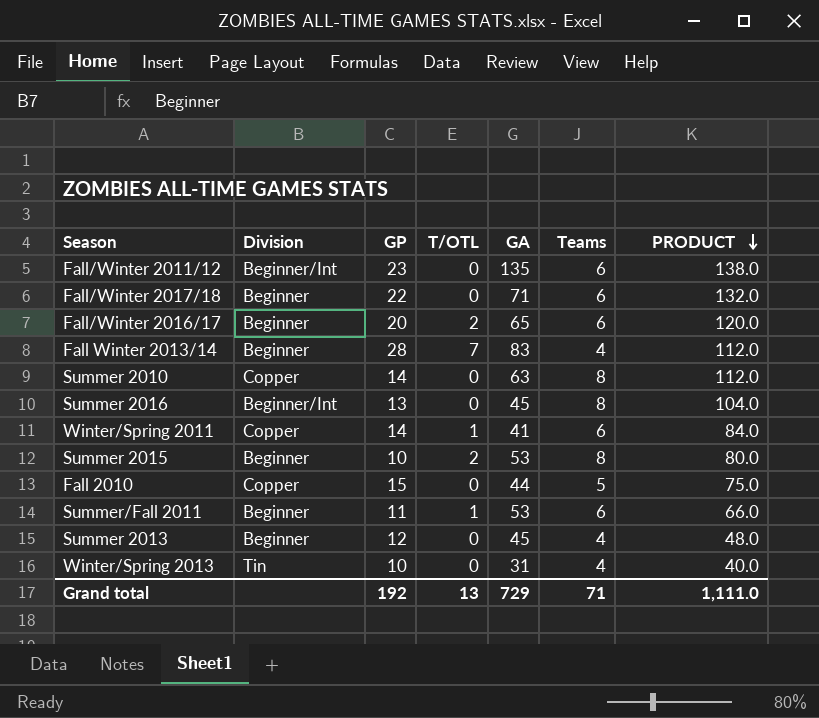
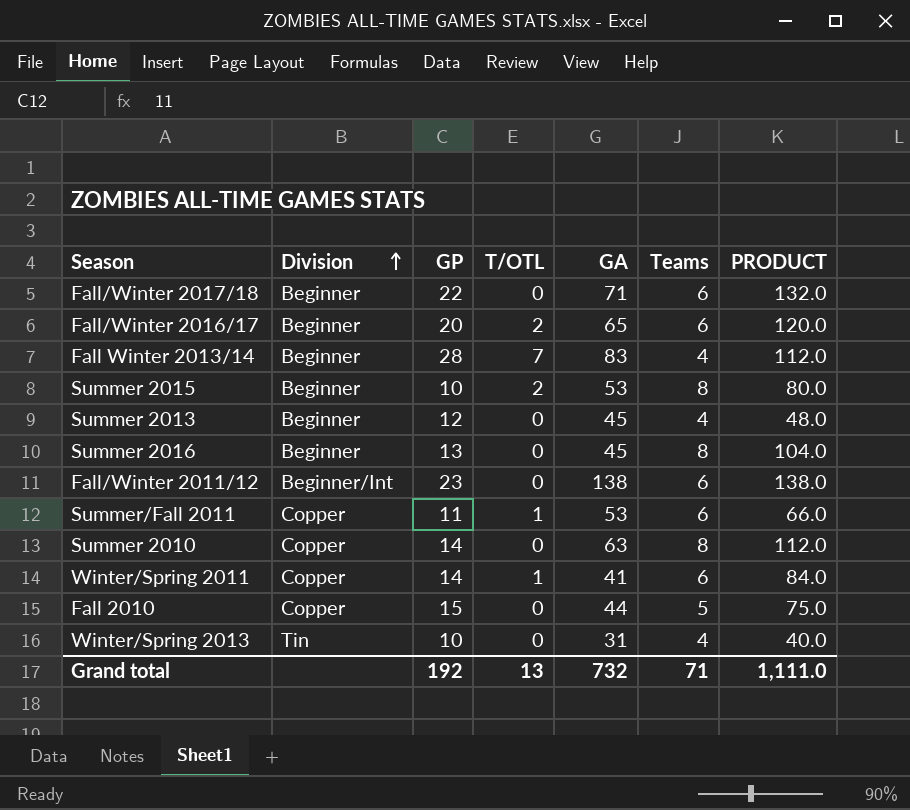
row order: PRODUCT descending -> Division ascending
Summer 2016 | Division: Beginner/Int -> Beginner
Fall/Winter 2011/12 | GA: 135 -> 138
Summer/Fall 2011 | Division: Beginner -> Copper
Grand total | GA: 729 -> 732

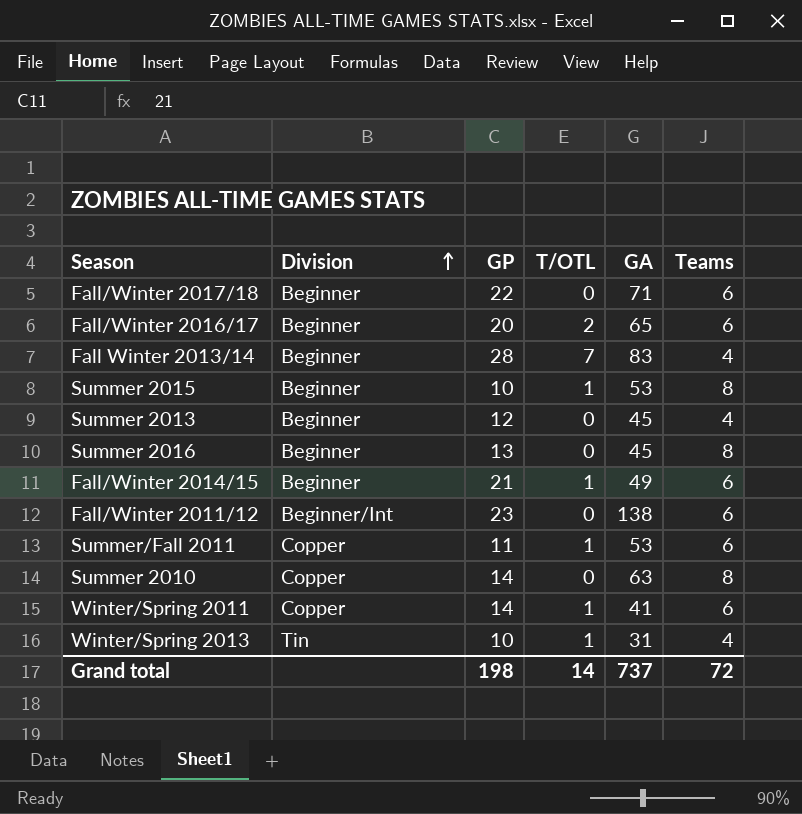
column PRODUCT | formula: [GP] * [Teams] -> none
row Fall 2010: Copper | 15 | 0 | 44 | 5 | 75.0 -> none
Summer 2015 | T/OTL: 2 -> 1
row Fall/Winter 2014/15: none -> Beginner | 21 | 1 | 49 | 6
Winter/Spring 2013 | T/OTL: 0 -> 1
Grand total | GP: 192 -> 198
Grand total | T/OTL: 13 -> 14
Grand total | GA: 732 -> 737
Grand total | Teams: 71 -> 72

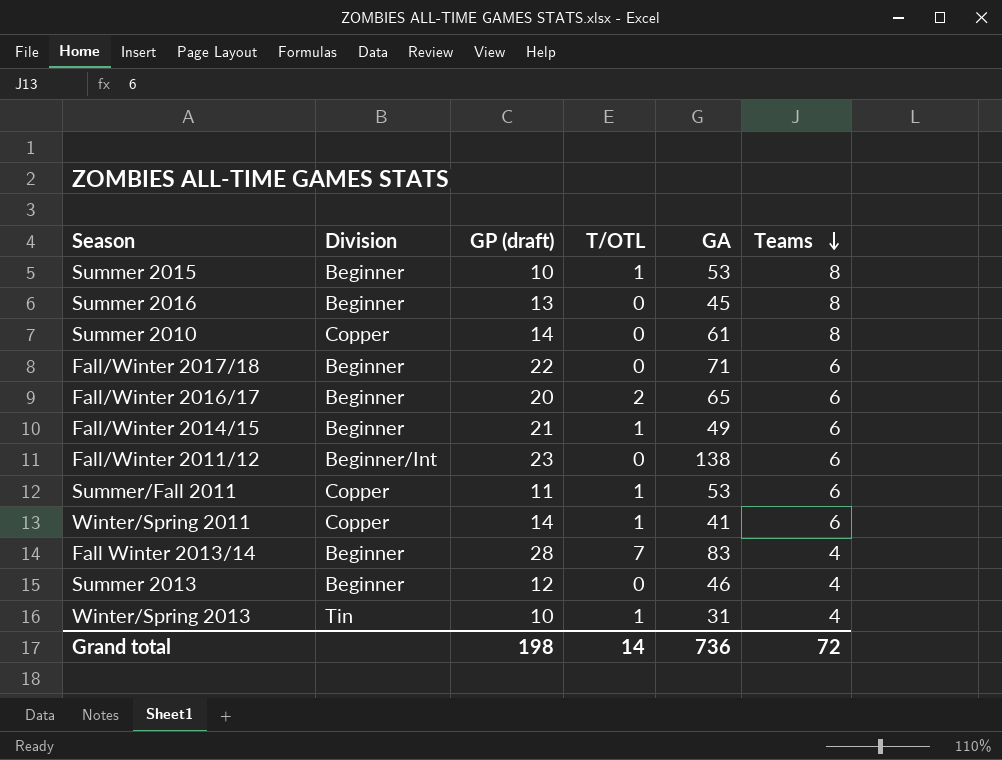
row order: Division ascending -> Teams descending
column name: GP -> GP (draft)
Summer 2010 | GA: 63 -> 61
Summer 2013 | GA: 45 -> 46
Grand total | GA: 737 -> 736

